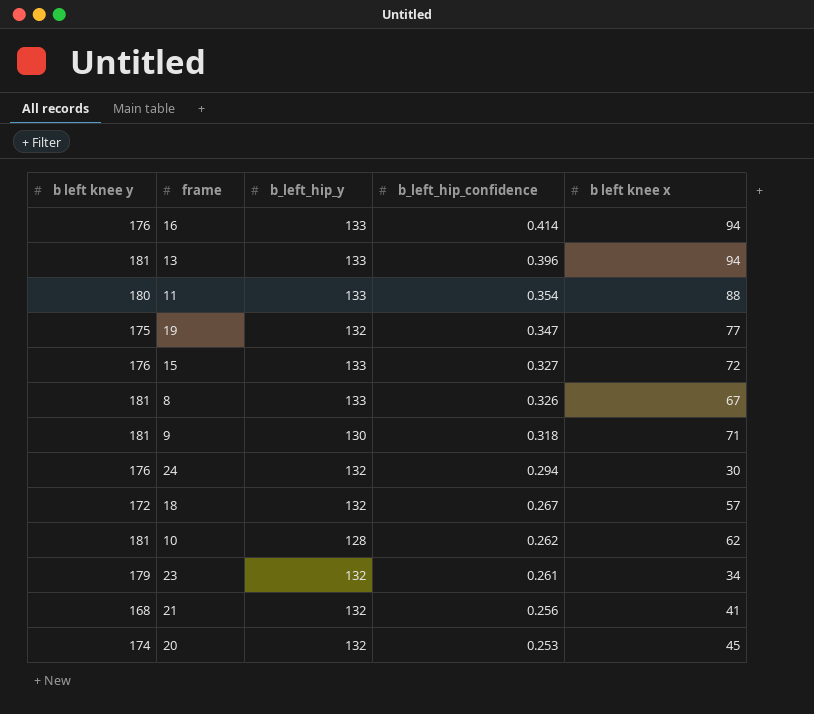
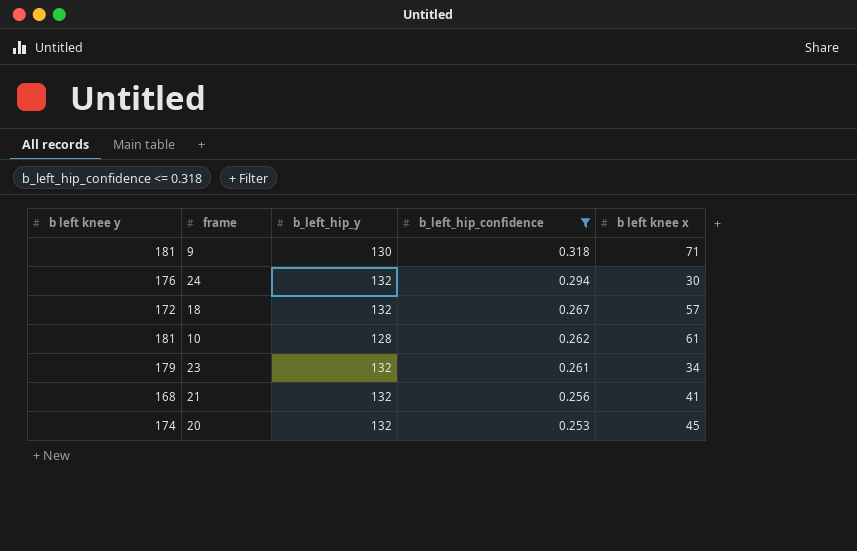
filter: none -> b_left_hip_confidence <= 0.318
10 | b left knee x: 62 -> 61

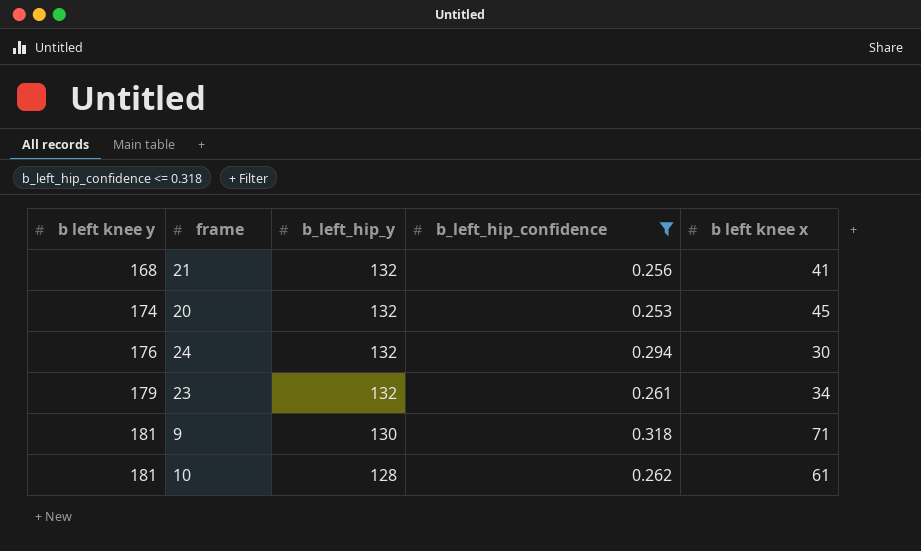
row order: b_left_hip_confidence descending -> b left knee y ascending
row 18: 172 | 132 | 0.267 | 57 -> none

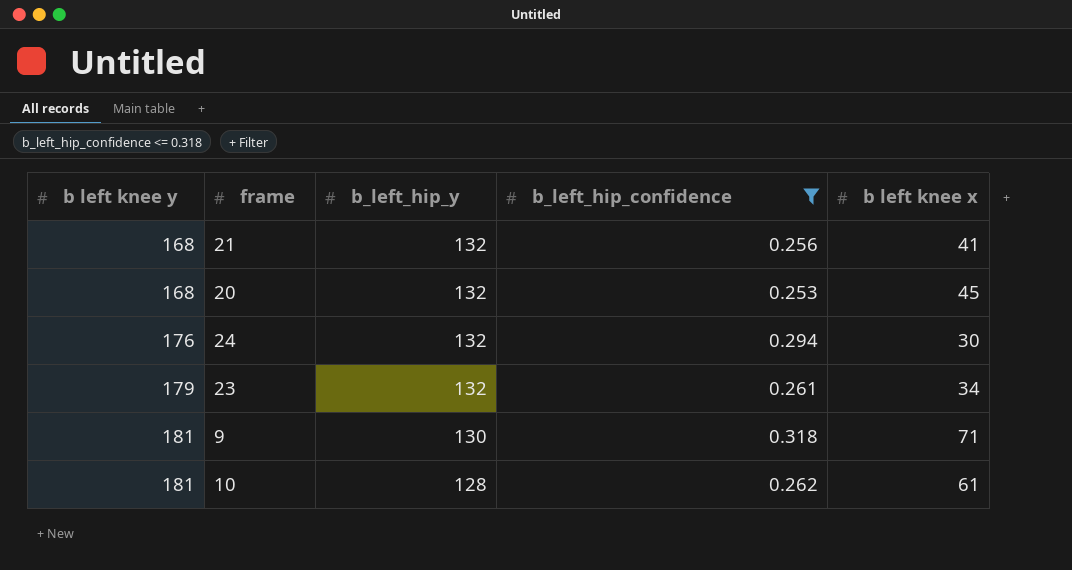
20 | b left knee y: 174 -> 168

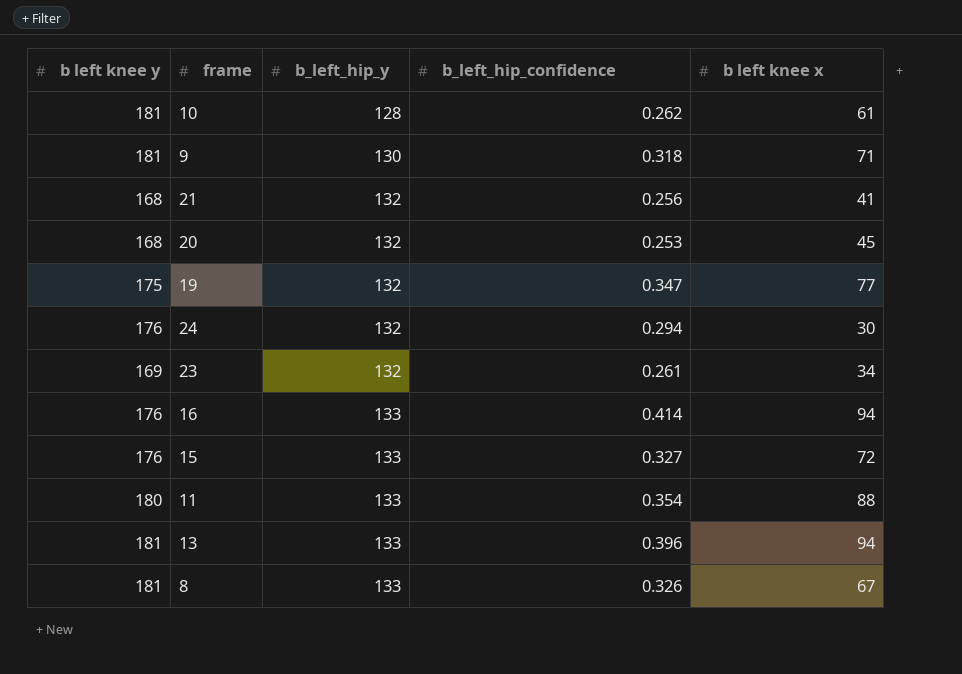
filter: b_left_hip_confidence <= 0.318 -> none
row order: b left knee y ascending -> b_left_hip_y ascending
23 | b left knee y: 179 -> 169

